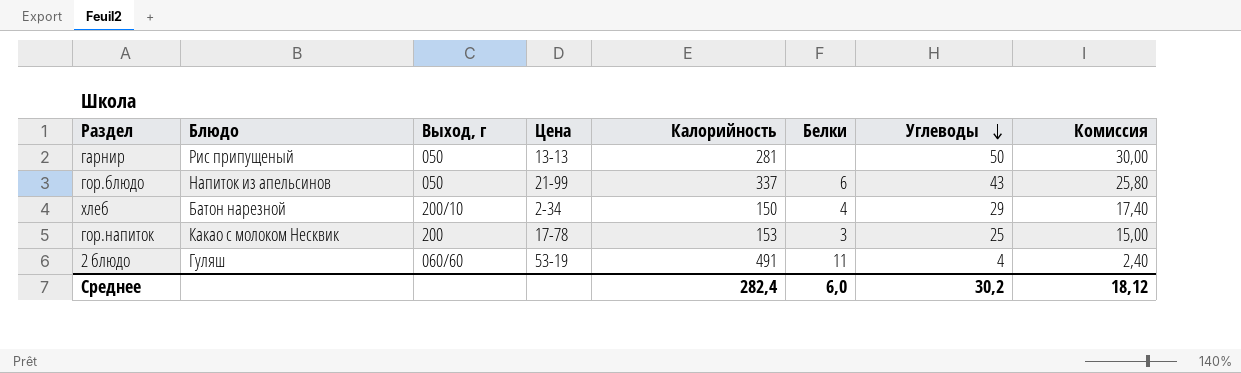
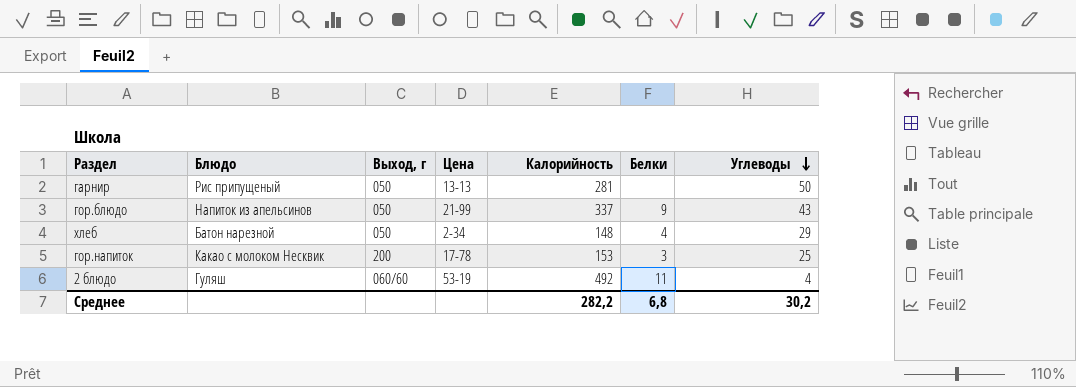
column Комиссия | formula: [Углеводы] * 0,6 -> none
гор.блюдо | Белки: 6 -> 9
хлеб | Выход, г: 200/10 -> 050
хлеб | Калорийность: 150 -> 148
2 блюдо | Калорийность: 491 -> 492
Среднее | Калорийность: 282,4 -> 282,2
Среднее | Белки: 6,0 -> 6,8

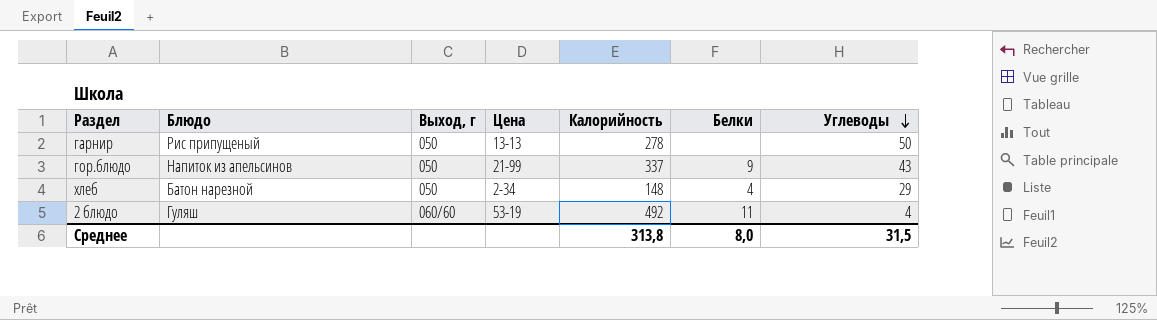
row гор.напиток: Какао с молоком Несквик | 200 | 17-78 | 153 | 3 | 25 -> none
гарнир | Калорийность: 281 -> 278
Среднее | Калорийность: 282,2 -> 313,8
Среднее | Белки: 6,8 -> 8,0
Среднее | Углеводы: 30,2 -> 31,5

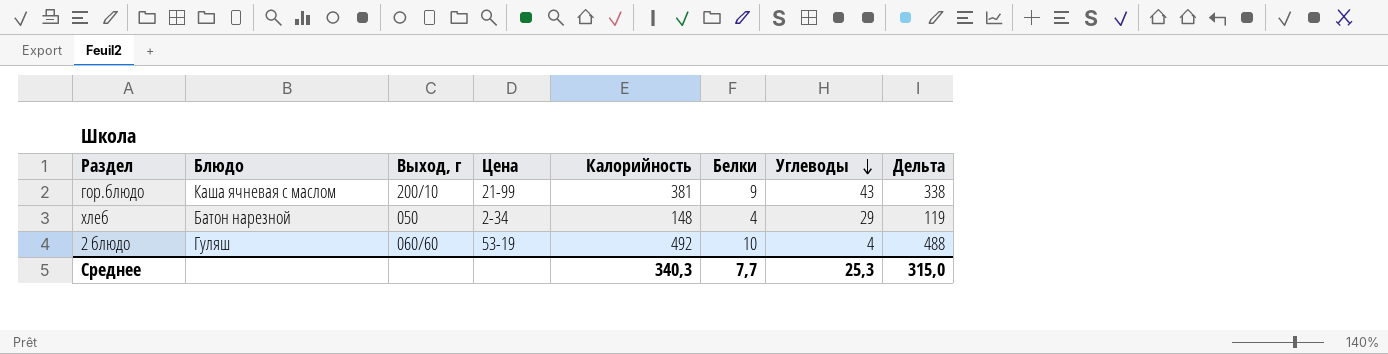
column Дельта | formula: none -> [Калорийность] - [Углеводы]
row гарнир: Рис припущеный | 050 | 13-13 | 278 | none | 50 -> none
гор.блюдо | Блюдо: Напиток из апельсинов -> Каша ячневая с маслом
гор.блюдо | Выход, г: 050 -> 200/10
гор.блюдо | Калорийность: 337 -> 381
2 блюдо | Белки: 11 -> 10
Среднее | Калорийность: 313,8 -> 340,3
Среднее | Белки: 8,0 -> 7,7
Среднее | Углеводы: 31,5 -> 25,3

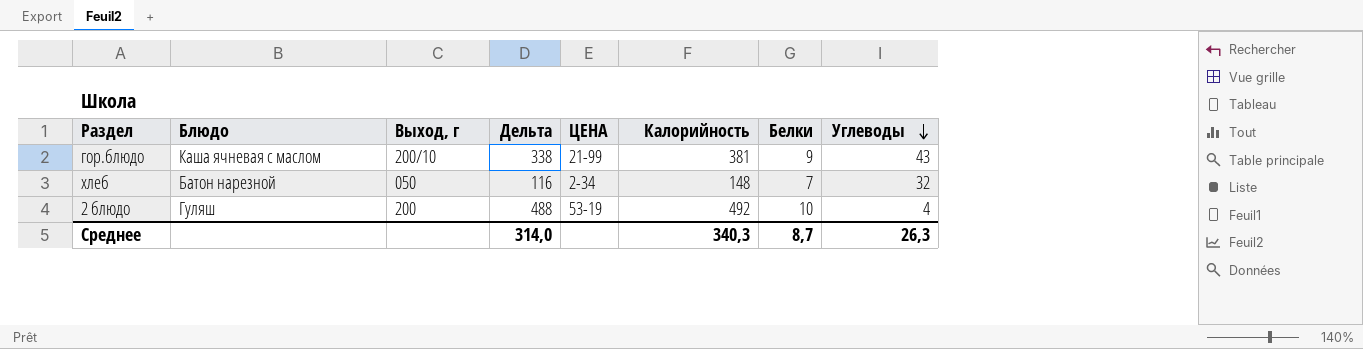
column Дельта | position: 8 -> 4
column name: Цена -> ЦЕНА
хлеб | Дельта: 119 -> 116
хлеб | Белки: 4 -> 7
хлеб | Углеводы: 29 -> 32
2 блюдо | Выход, г: 060/60 -> 200
Среднее | Дельта: 315,0 -> 314,0
Среднее | Белки: 7,7 -> 8,7
Среднее | Углеводы: 25,3 -> 26,3

